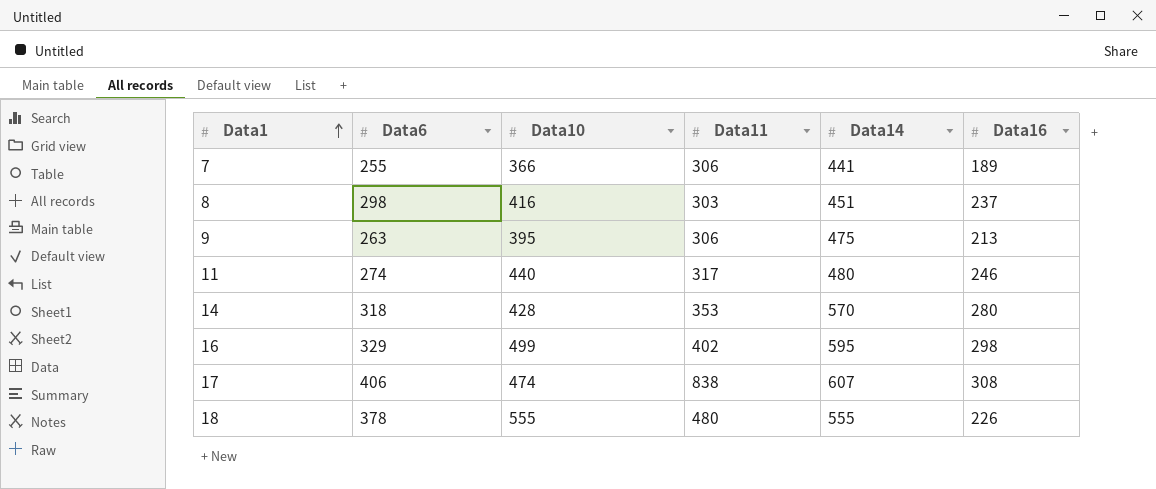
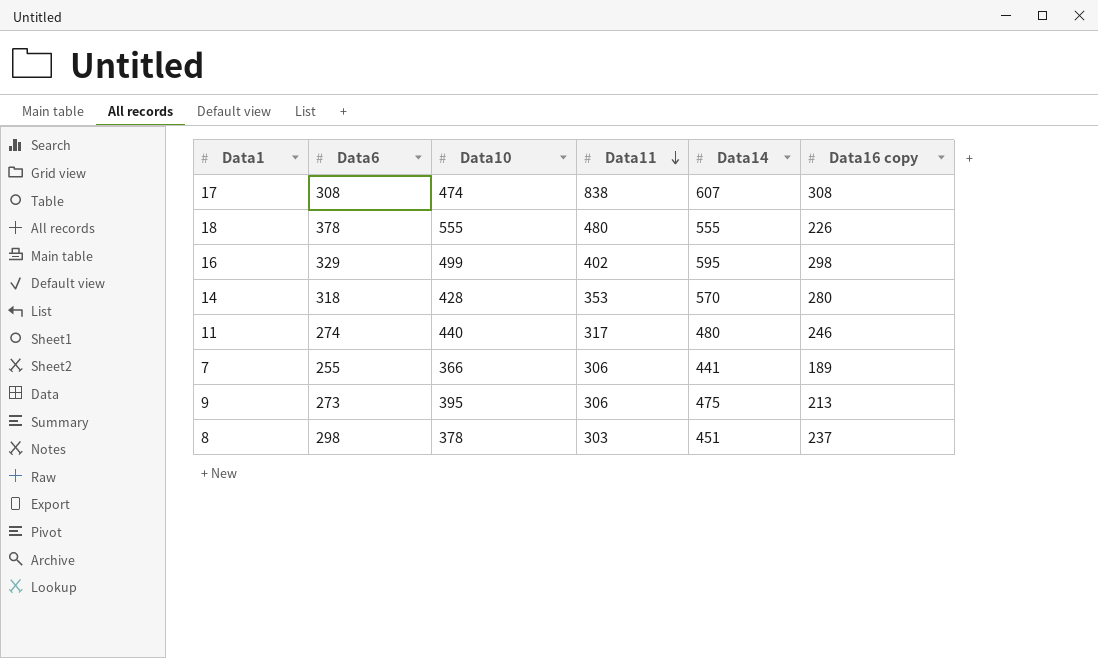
row order: Data1 ascending -> Data11 descending
column name: Data16 -> Data16 copy
17 | Data6: 406 -> 308
9 | Data6: 263 -> 273
8 | Data10: 416 -> 378

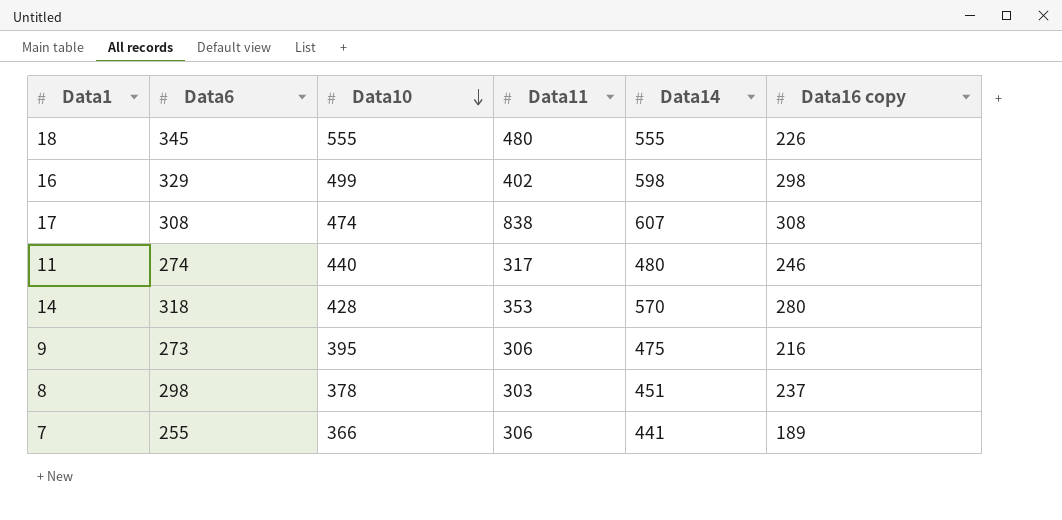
row order: Data11 descending -> Data10 descending
18 | Data6: 378 -> 345
16 | Data14: 595 -> 598
9 | Data16 copy: 213 -> 216

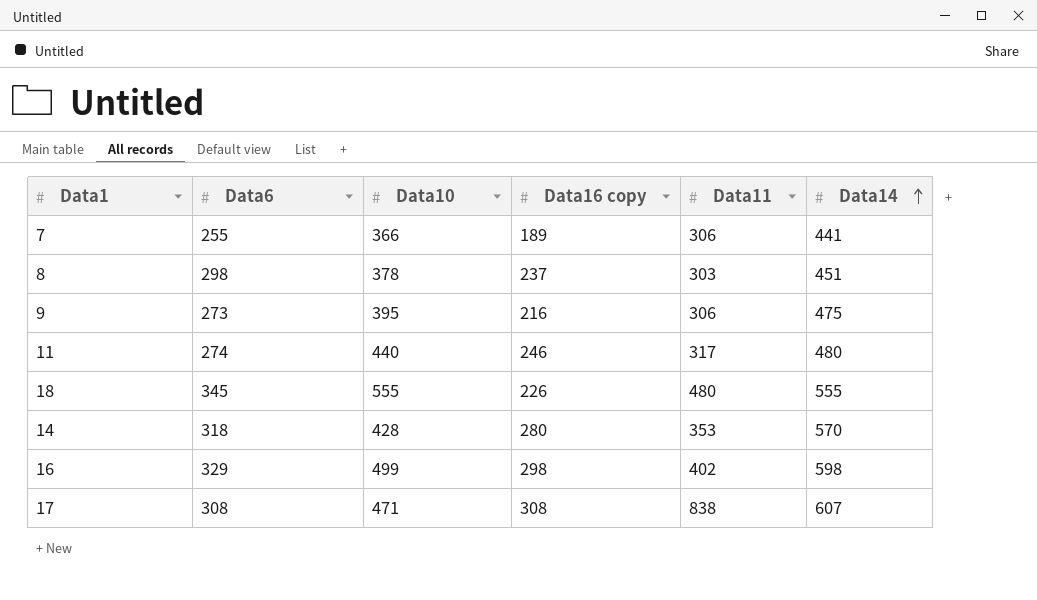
row order: Data10 descending -> Data14 ascending
column Data16 copy | position: 6 -> 4
17 | Data10: 474 -> 471

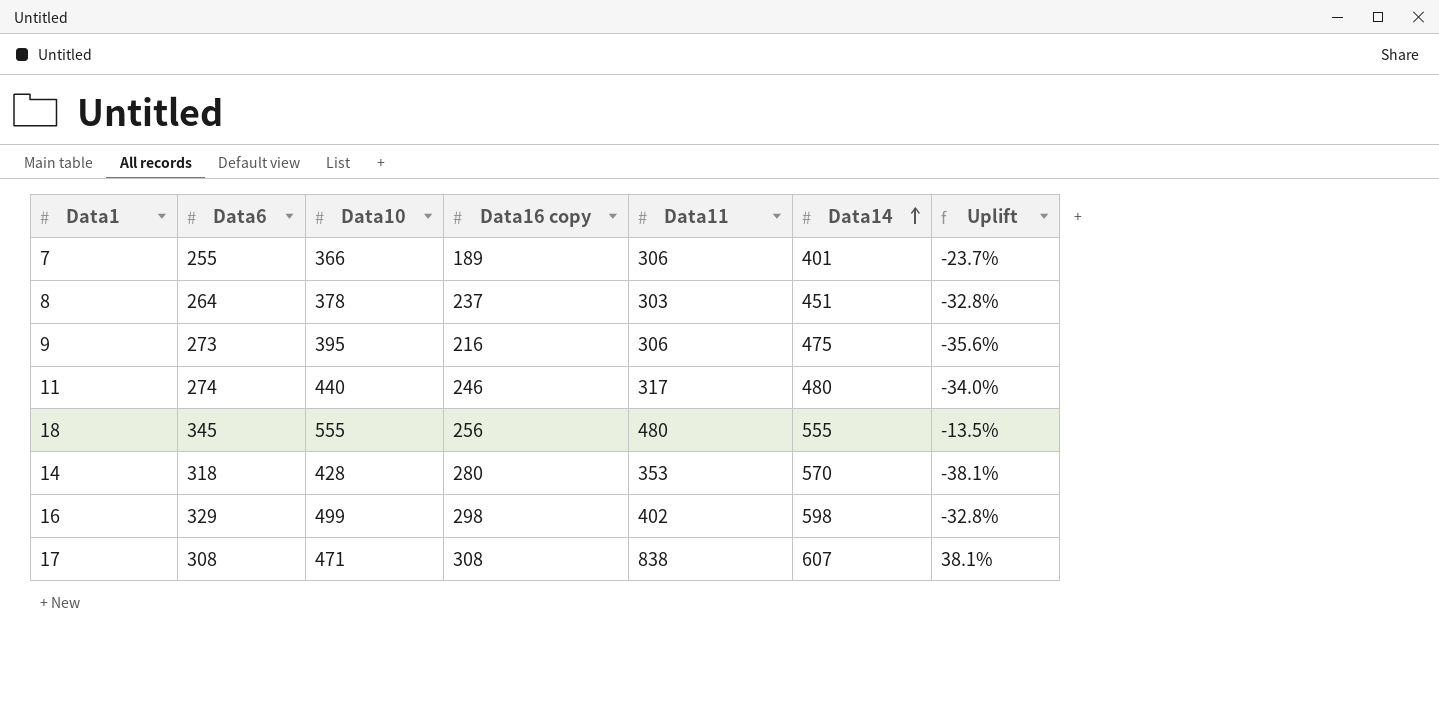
column Uplift | formula: none -> ([Data11] - [Data14]) / [Data14]
7 | Data14: 441 -> 401
8 | Data6: 298 -> 264
18 | Data16 copy: 226 -> 256

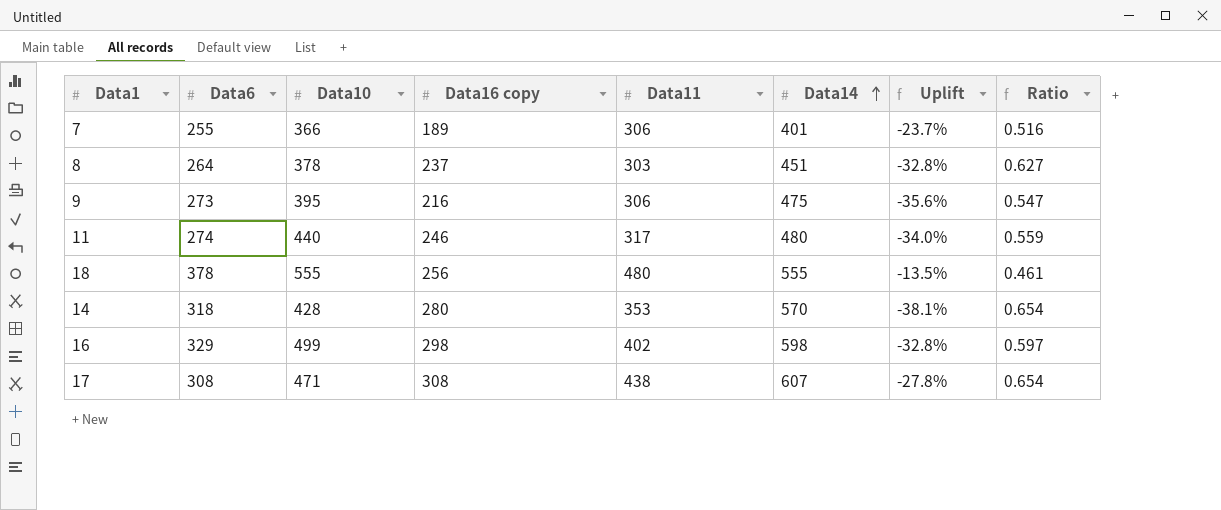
column Ratio | formula: none -> [Data16 copy] / [Data10]
18 | Data6: 345 -> 378
17 | Data11: 838 -> 438
17 | Uplift: 38.1% -> -27.8%

